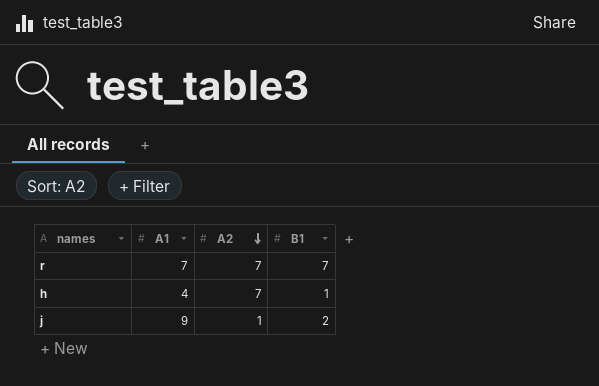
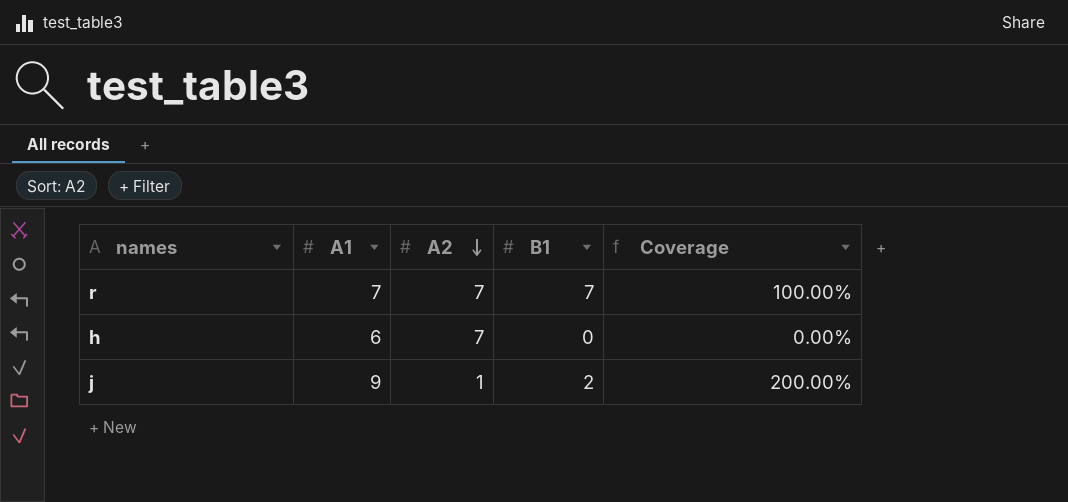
column Coverage | formula: none -> [B1] / [A2]
h | A1: 4 -> 6
h | B1: 1 -> 0

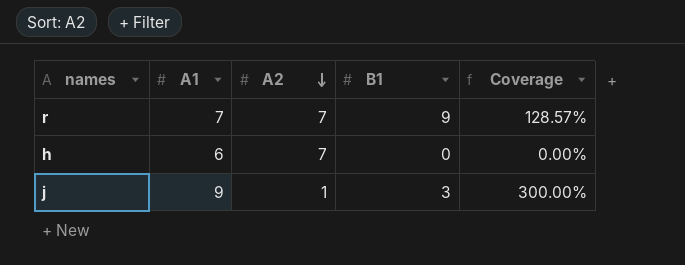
r | B1: 7 -> 9
r | Coverage: 100.00% -> 128.57%
j | B1: 2 -> 3
j | Coverage: 200.00% -> 300.00%

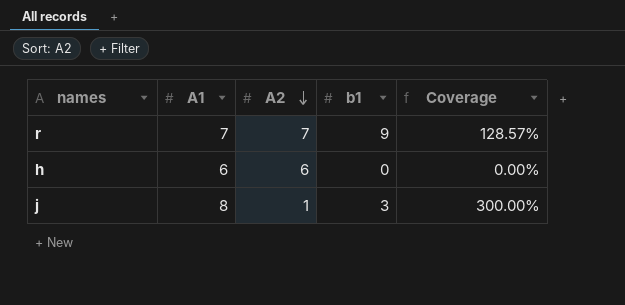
column name: B1 -> b1
h | A2: 7 -> 6
j | A1: 9 -> 8

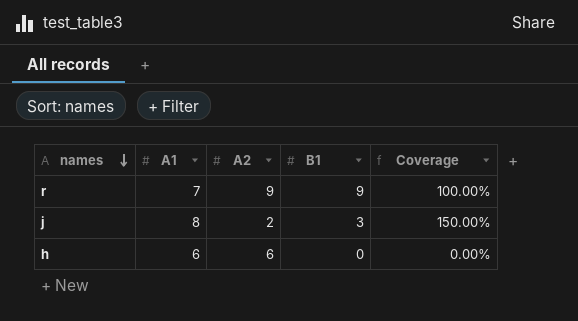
row order: A2 descending -> names descending
column name: b1 -> B1
r | A2: 7 -> 9
r | Coverage: 128.57% -> 100.00%
j | A2: 1 -> 2
j | Coverage: 300.00% -> 150.00%

